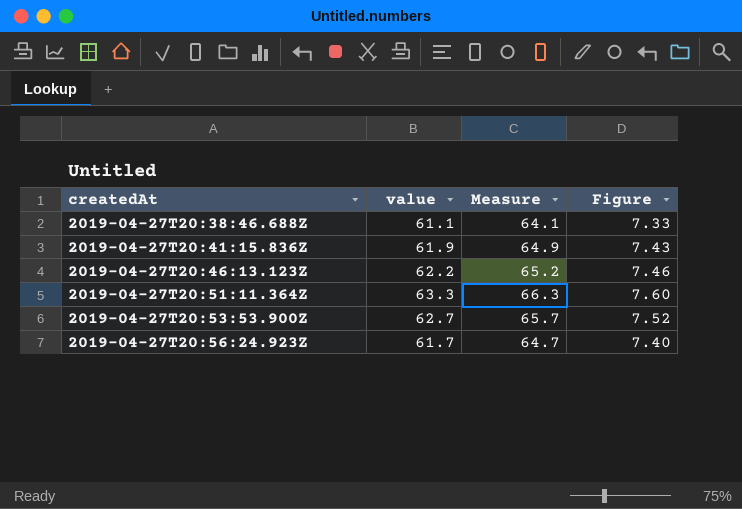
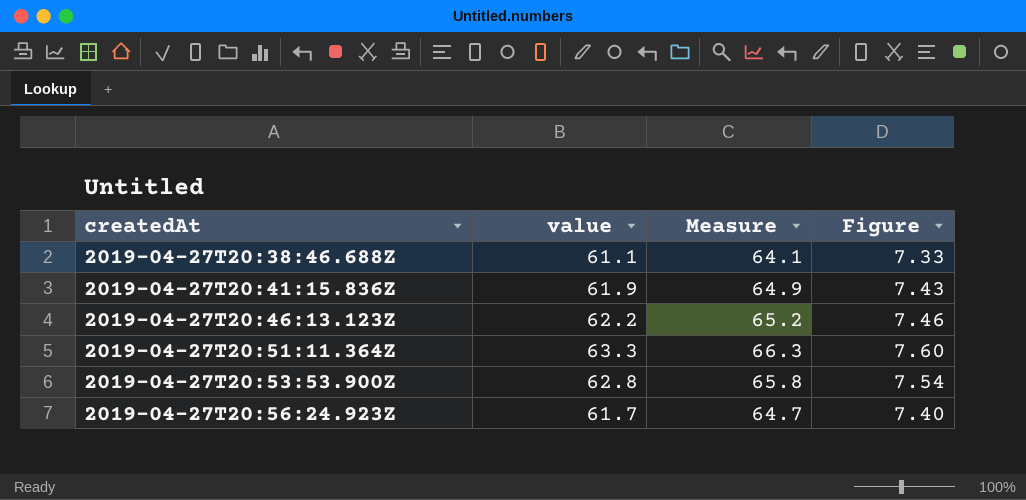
2019-04-27T20:53:53.900Z | value: 62.7 -> 62.8
2019-04-27T20:53:53.900Z | Measure: 65.7 -> 65.8
2019-04-27T20:53:53.900Z | Figure: 7.52 -> 7.54

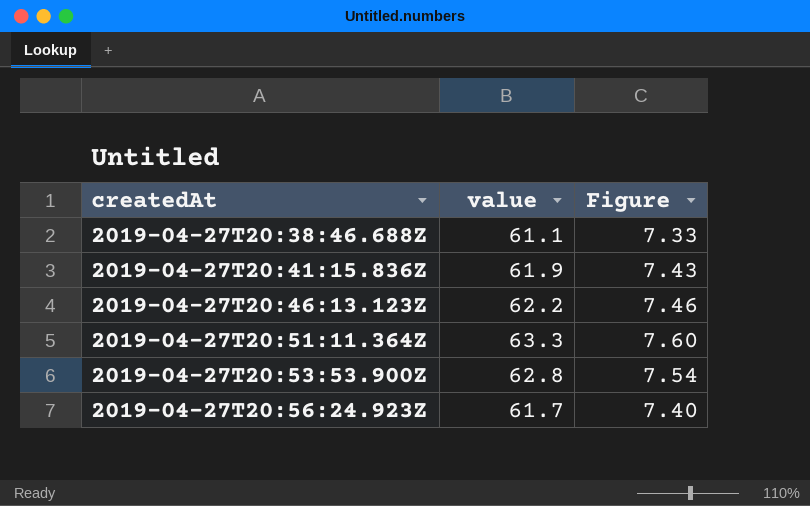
column Measure | formula: [value] + 3 -> none

